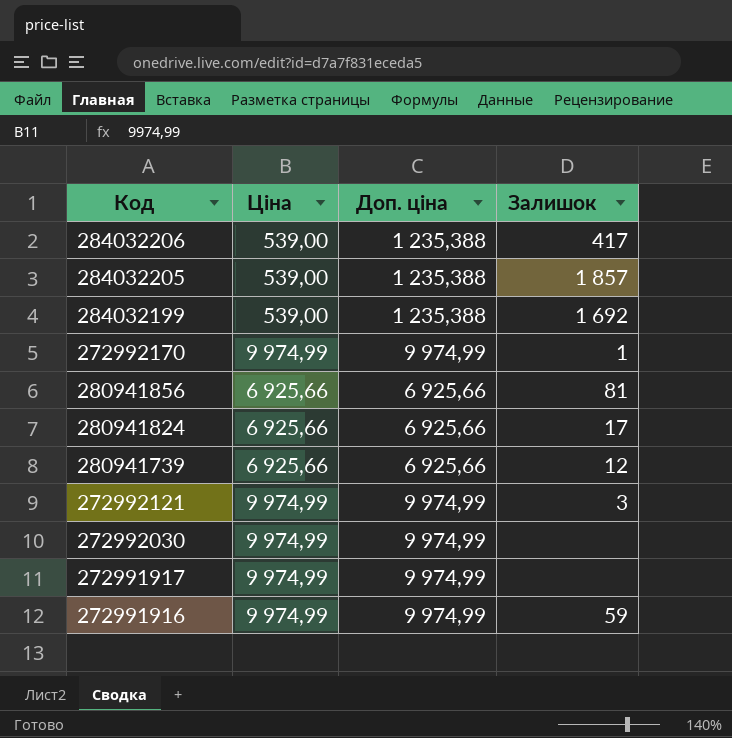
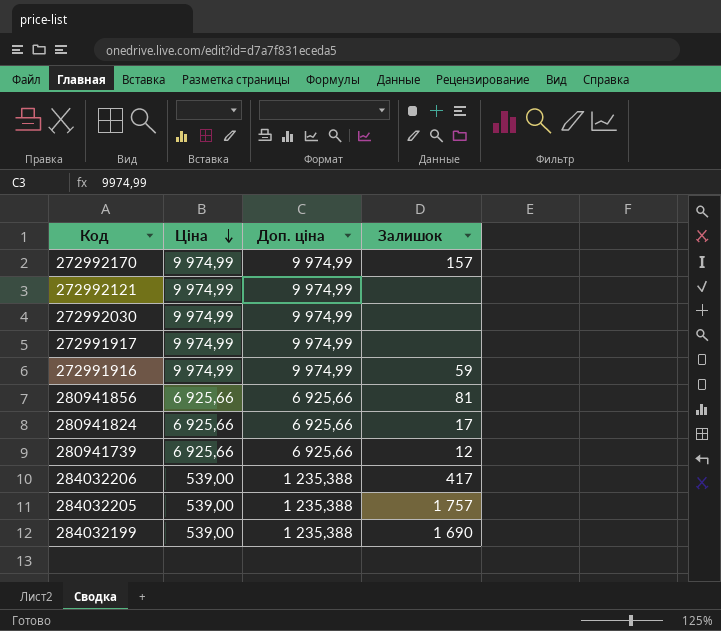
row order: none -> Ціна descending
272992170 | Залишок: 1 -> 157
272992121 | Залишок: 3 -> none
284032205 | Залишок: 1 857 -> 1 757
284032199 | Залишок: 1 692 -> 1 690

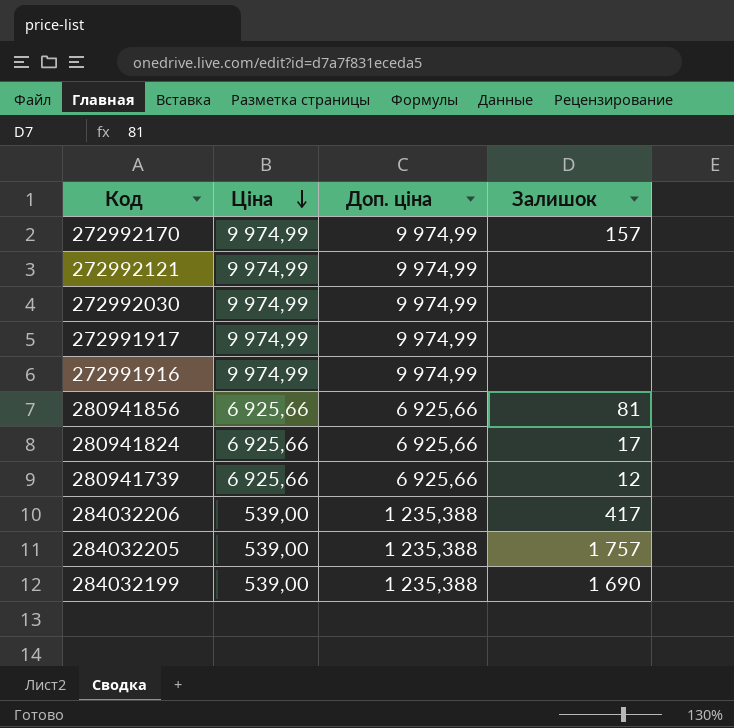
272991916 | Залишок: 59 -> none

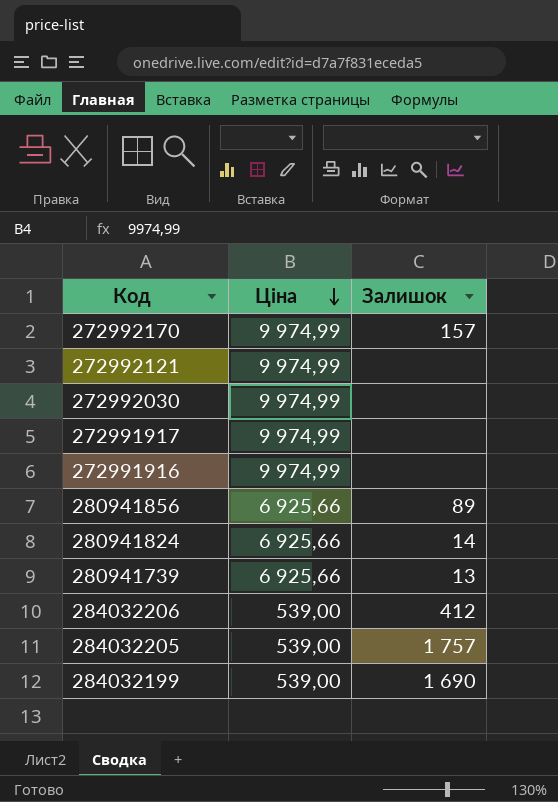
column Доп. ціна | position: 3 -> none
280941856 | Залишок: 81 -> 89
280941824 | Залишок: 17 -> 14
280941739 | Залишок: 12 -> 13
284032206 | Залишок: 417 -> 412

